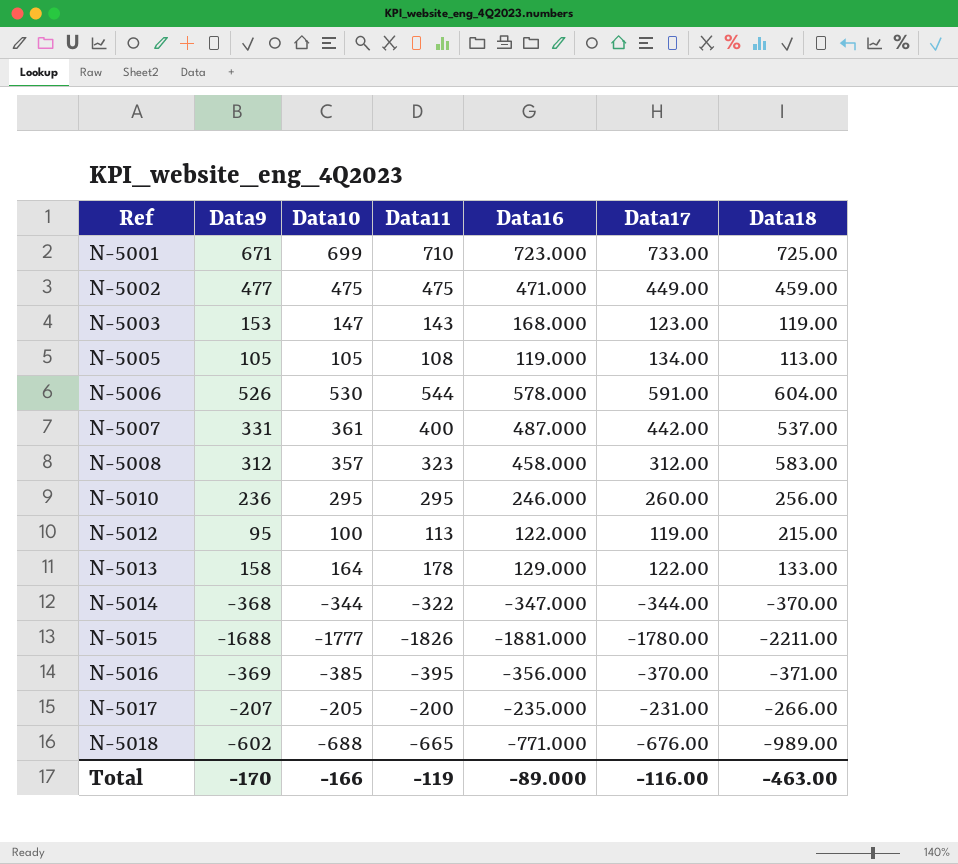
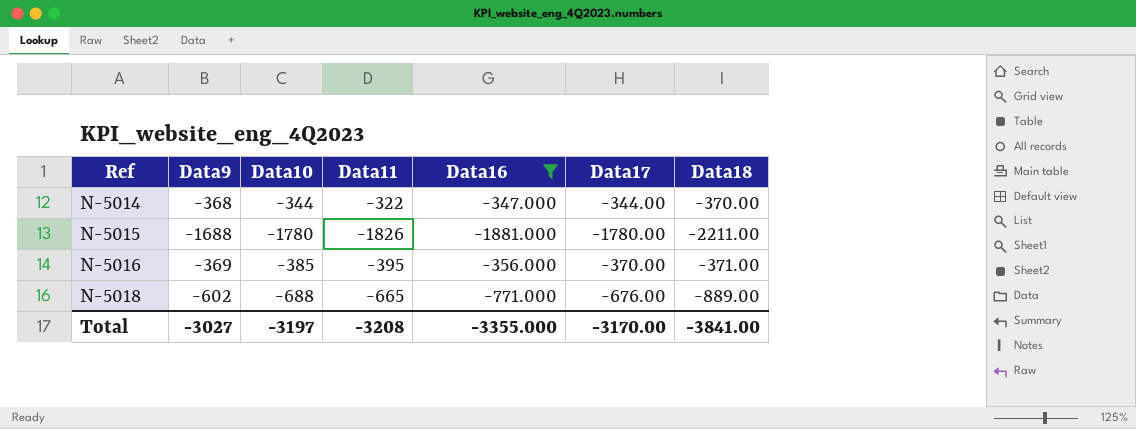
filter: none -> Data16 <= -347.000
N-5015 | Data10: -1777 -> -1780
N-5018 | Data18: -989.00 -> -889.00
Total | Data9: -170 -> -3027
Total | Data10: -166 -> -3197
Total | Data11: -119 -> -3208
Total | Data16: -89.000 -> -3355.000
Total | Data17: -116.00 -> -3170.00
Total | Data18: -463.00 -> -3841.00

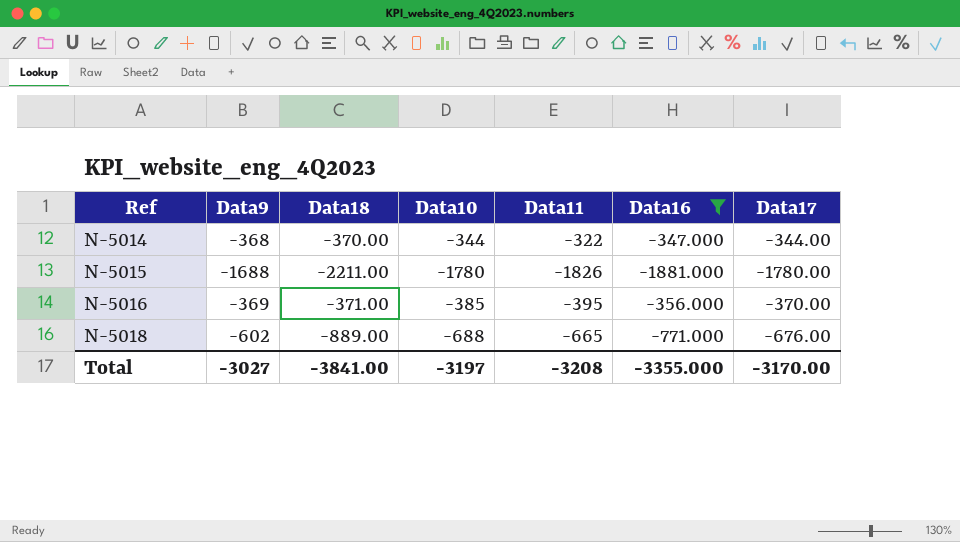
column Data18 | position: 7 -> 3

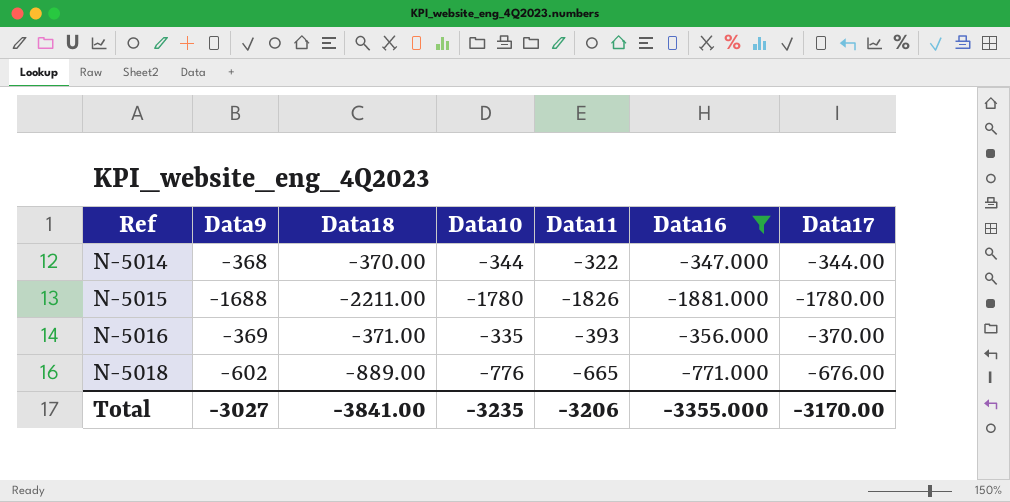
N-5016 | Data10: -385 -> -335
N-5016 | Data11: -395 -> -393
N-5018 | Data10: -688 -> -776
Total | Data10: -3197 -> -3235
Total | Data11: -3208 -> -3206

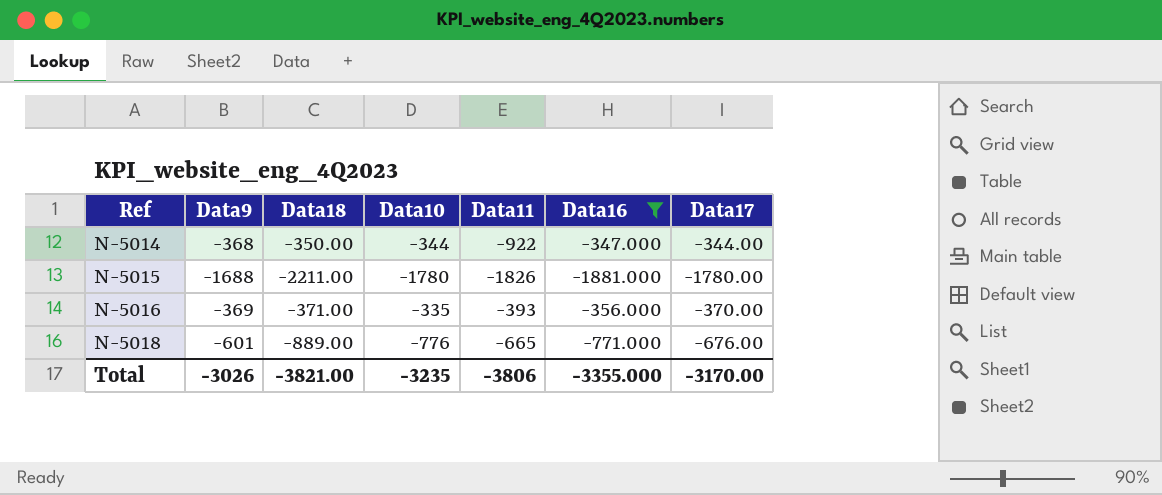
N-5014 | Data18: -370.00 -> -350.00
N-5014 | Data11: -322 -> -922
N-5018 | Data9: -602 -> -601
Total | Data9: -3027 -> -3026
Total | Data18: -3841.00 -> -3821.00
Total | Data11: -3206 -> -3806

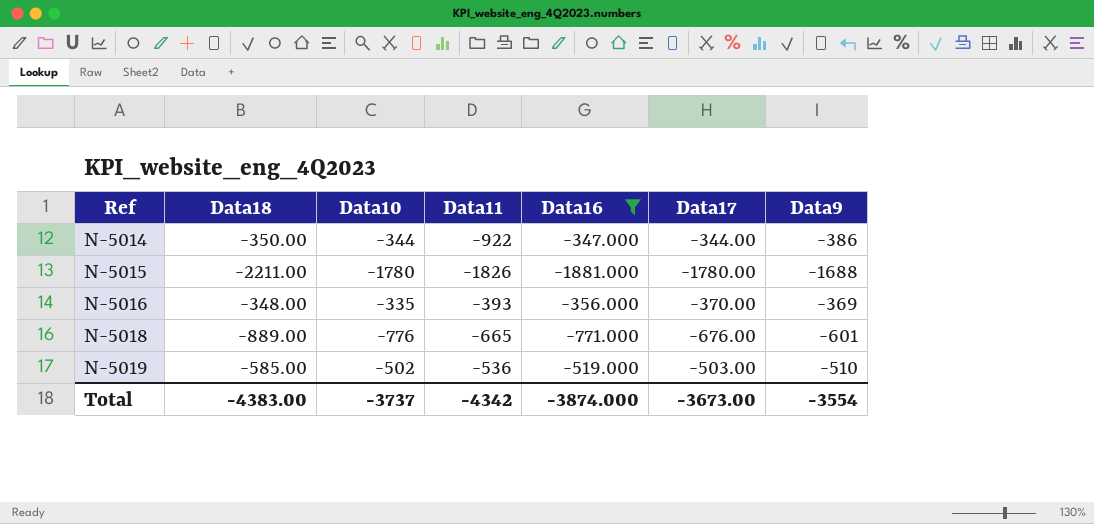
column Data9 | position: 2 -> 7
N-5014 | Data9: -368 -> -386
N-5016 | Data18: -371.00 -> -348.00
row N-5019: none -> -585.00 | -502 | -536 | -519.000 | -503.00 | -510
Total | Data18: -3821.00 -> -4383.00
Total | Data10: -3235 -> -3737
Total | Data11: -3806 -> -4342
Total | Data16: -3355.000 -> -3874.000
Total | Data17: -3170.00 -> -3673.00
Total | Data9: -3026 -> -3554

